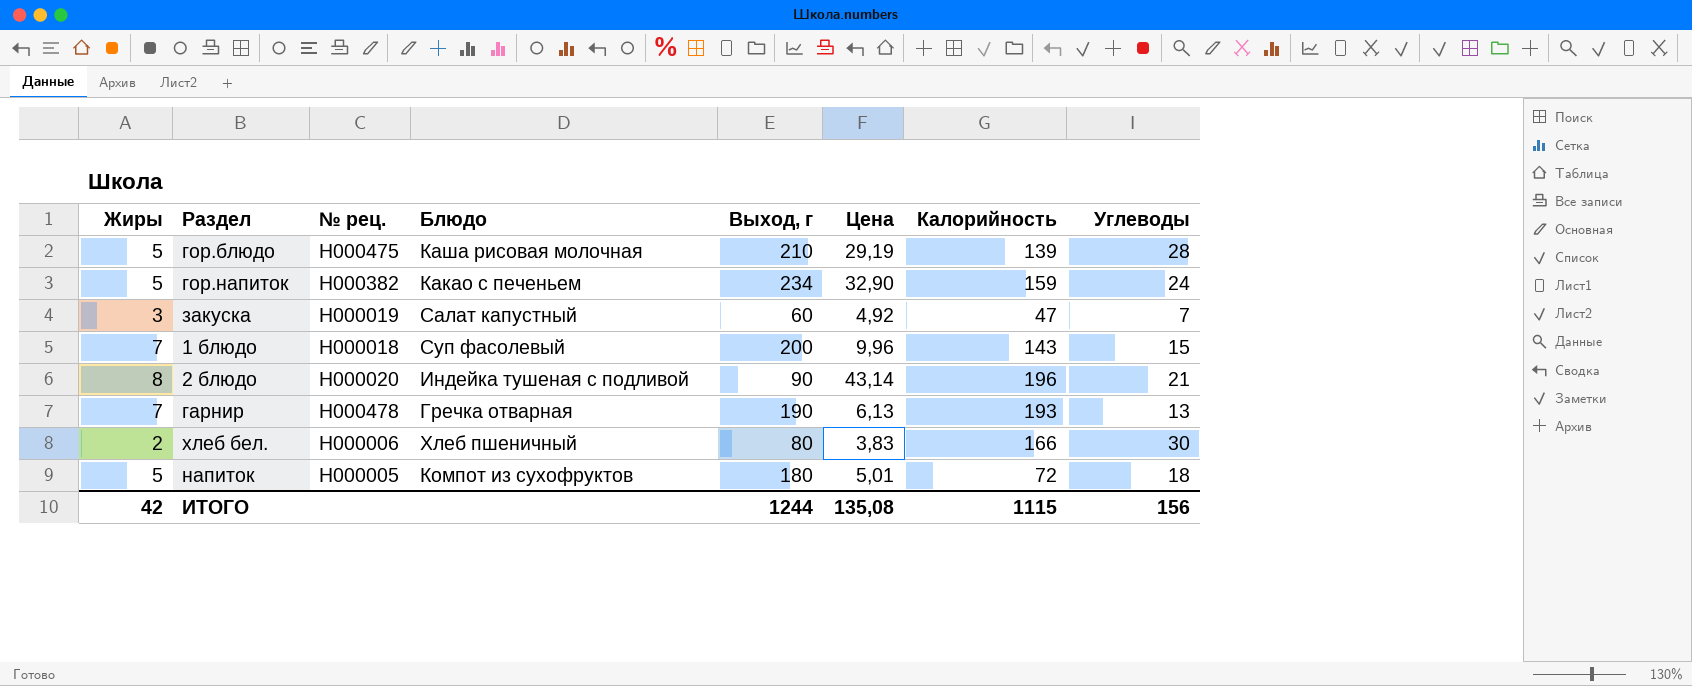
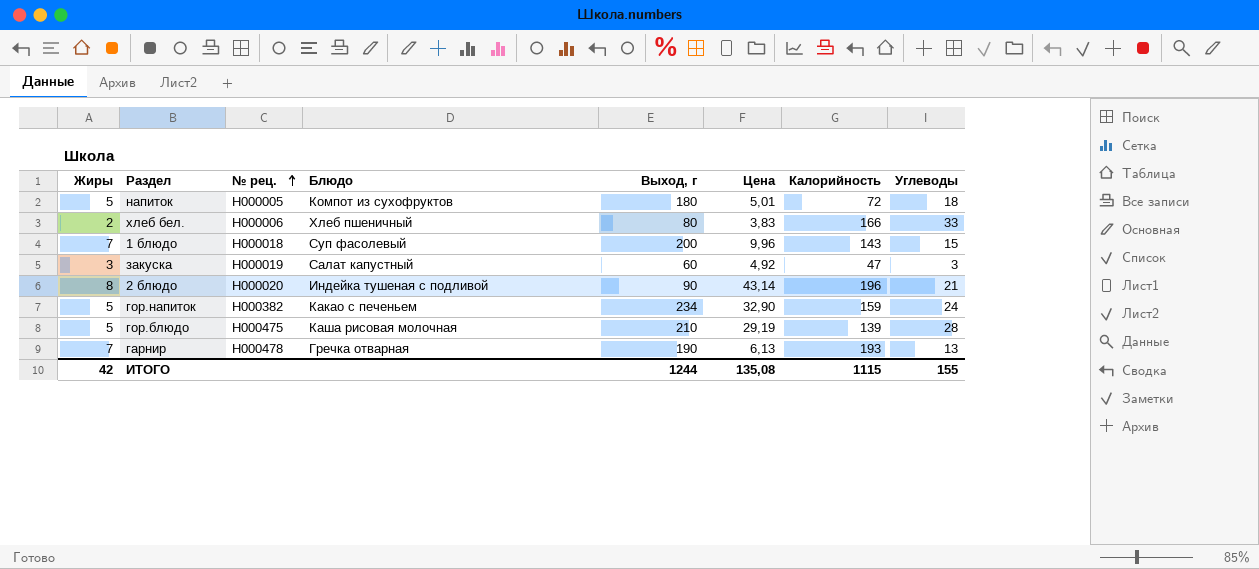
row order: none -> № рец. ascending
хлеб бел. | Углеводы: 30 -> 33
закуска | Углеводы: 7 -> 3
ИТОГО | Углеводы: 156 -> 155

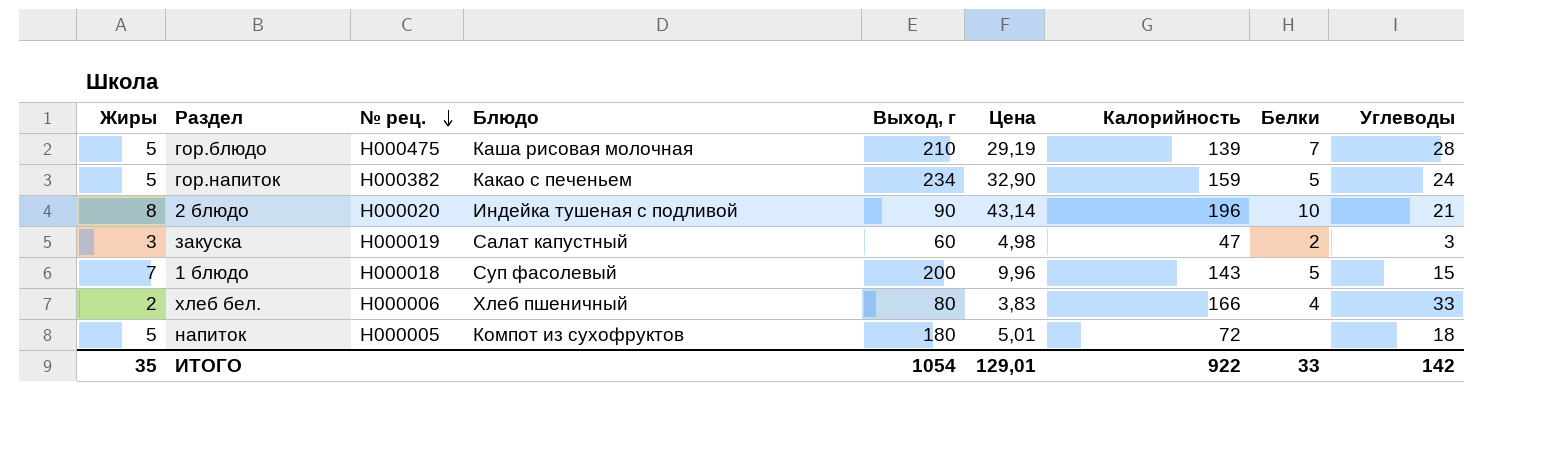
row order: № рец. ascending -> № рец. descending
column Белки | position: none -> 8
row гарнир: 7 | Н000478 | Гречка отварная | 190 | 6,13 | 193 | 13 -> none
закуска | Цена: 4,92 -> 4,98
ИТОГО | Жиры: 42 -> 35
ИТОГО | Выход, г: 1244 -> 1054
ИТОГО | Цена: 135,08 -> 129,01
ИТОГО | Калорийность: 1115 -> 922
ИТОГО | Углеводы: 155 -> 142

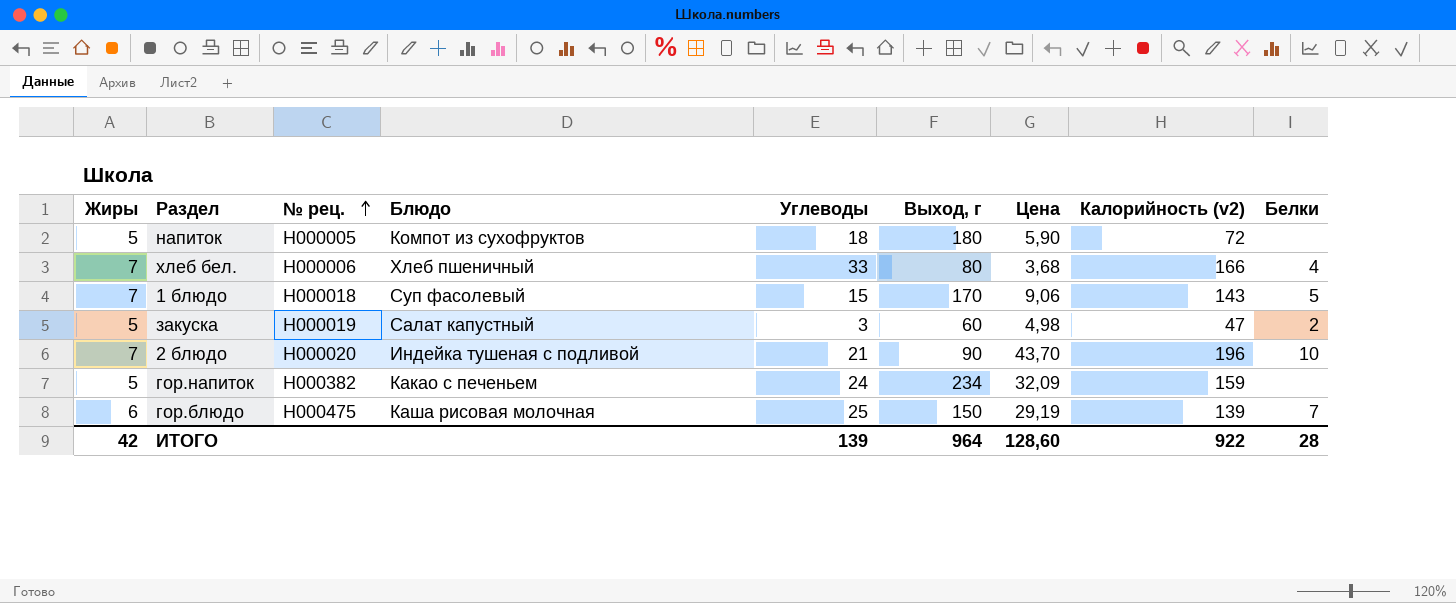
row order: № рец. descending -> № рец. ascending
column Углеводы | position: 9 -> 5
column name: Калорийность -> Калорийность (v2)
напиток | Цена: 5,01 -> 5,90
хлеб бел. | Жиры: 2 -> 7
хлеб бел. | Цена: 3,83 -> 3,68
1 блюдо | Выход, г: 200 -> 170
1 блюдо | Цена: 9,96 -> 9,06
закуска | Жиры: 3 -> 5
2 блюдо | Жиры: 8 -> 7
2 блюдо | Цена: 43,14 -> 43,70
гор.напиток | Цена: 32,90 -> 32,09
гор.напиток | Белки: 5 -> none
гор.блюдо | Жиры: 5 -> 6
гор.блюдо | Углеводы: 28 -> 25
гор.блюдо | Выход, г: 210 -> 150
ИТОГО | Жиры: 35 -> 42
ИТОГО | Углеводы: 142 -> 139
ИТОГО | Выход, г: 1054 -> 964
ИТОГО | Цена: 129,01 -> 128,60
ИТОГО | Белки: 33 -> 28

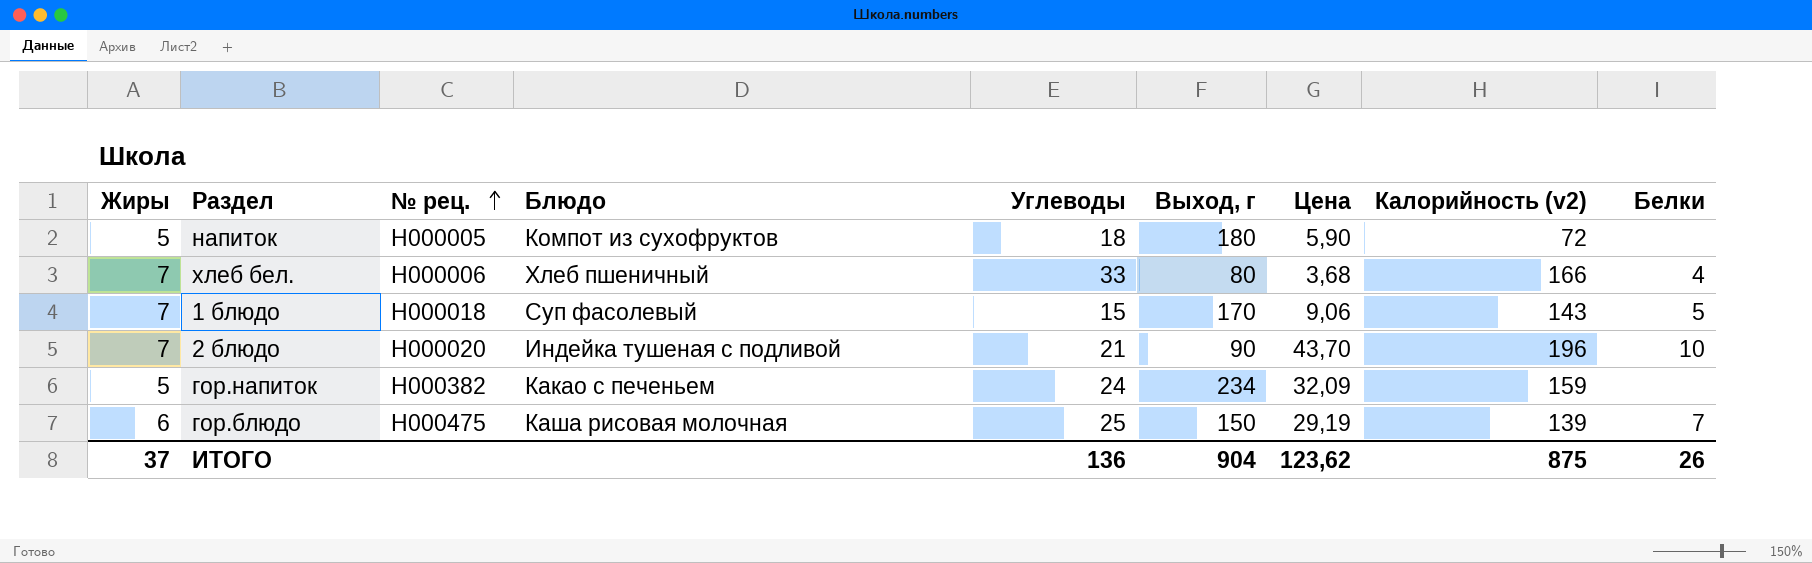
row закуска: 5 | Н000019 | Салат капустный | 3 | 60 | 4,98 | 47 | 2 -> none
ИТОГО | Жиры: 42 -> 37
ИТОГО | Углеводы: 139 -> 136
ИТОГО | Выход, г: 964 -> 904
ИТОГО | Цена: 128,60 -> 123,62
ИТОГО | Калорийность (v2): 922 -> 875
ИТОГО | Белки: 28 -> 26

